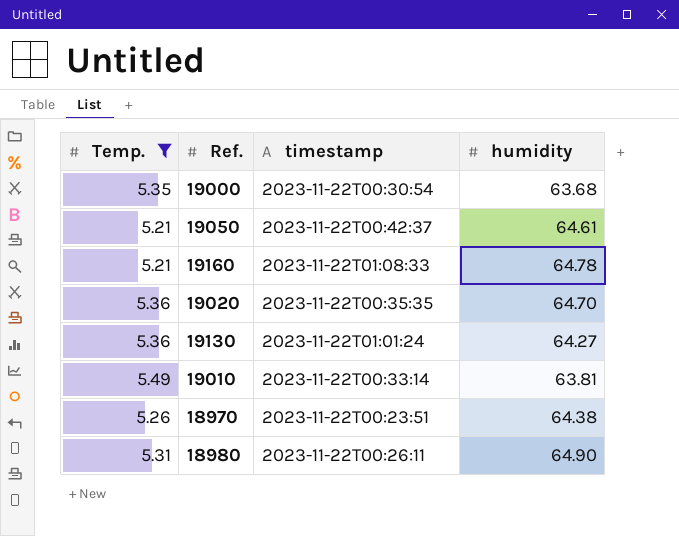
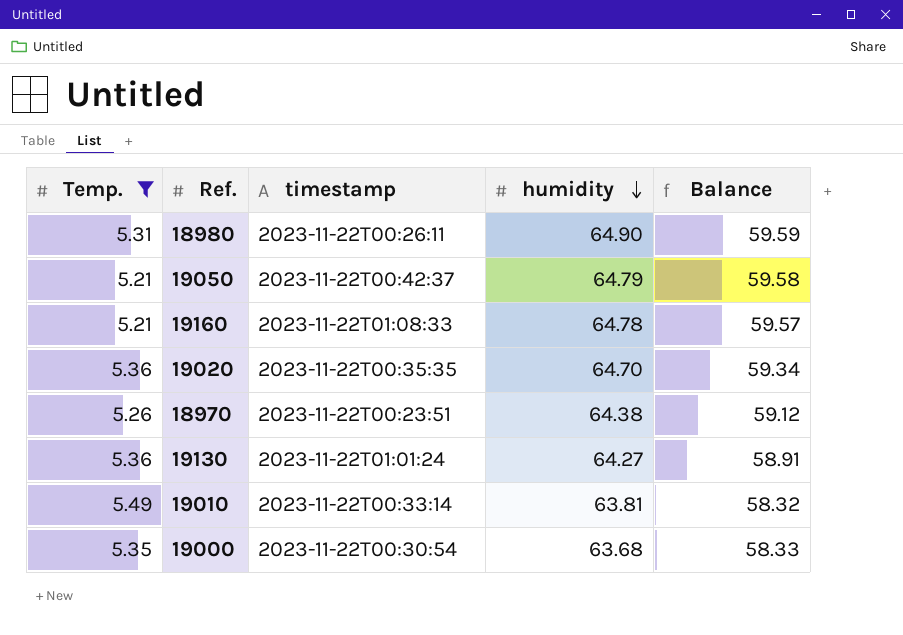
row order: none -> humidity descending
column Balance | formula: none -> [humidity] - [Temp.]
19050 | humidity: 64.61 -> 64.79

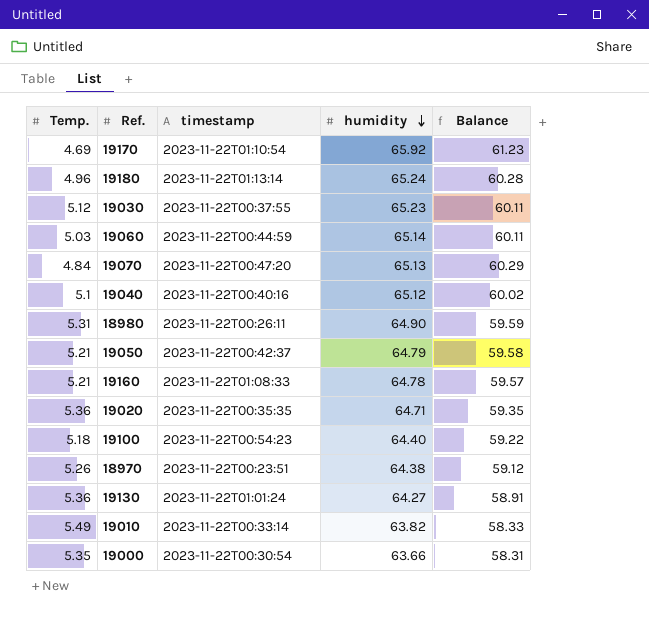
filter: Temp. >= 5.21 -> none
19020 | humidity: 64.70 -> 64.71
19020 | Balance: 59.34 -> 59.35
19010 | humidity: 63.81 -> 63.82
19010 | Balance: 58.32 -> 58.33
19000 | humidity: 63.68 -> 63.66
19000 | Balance: 58.33 -> 58.31

